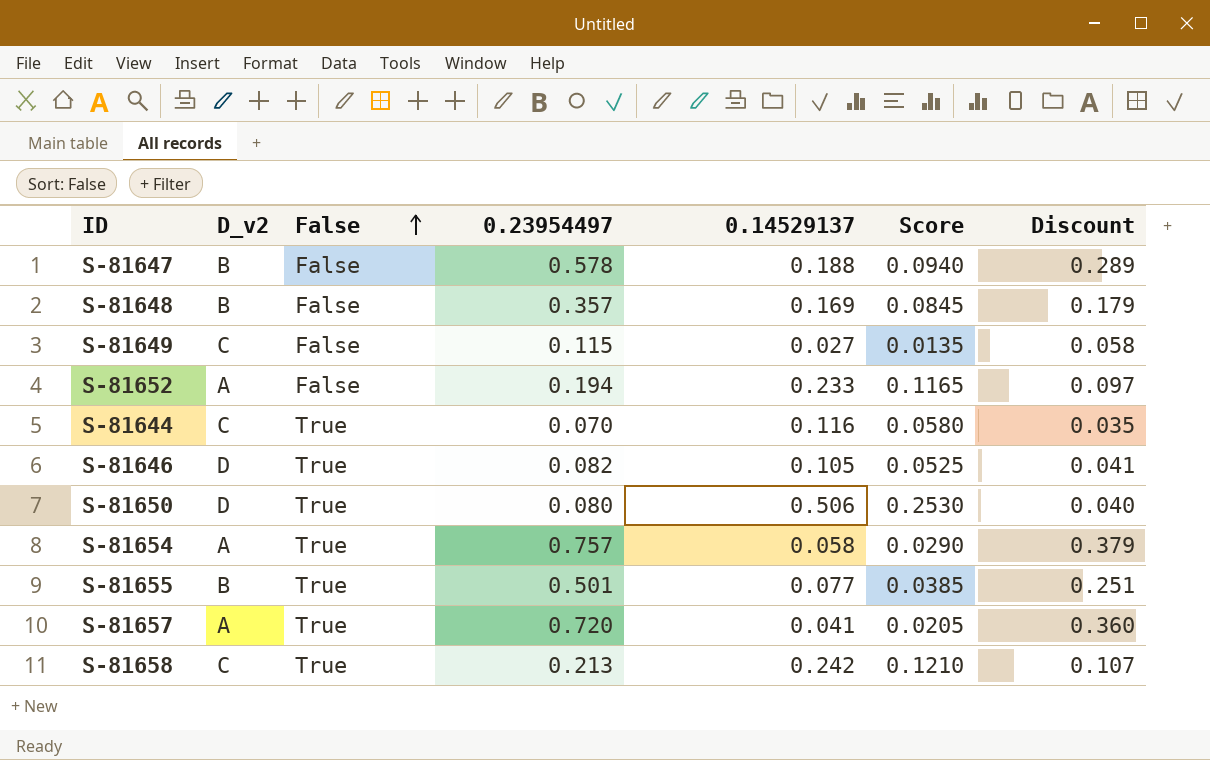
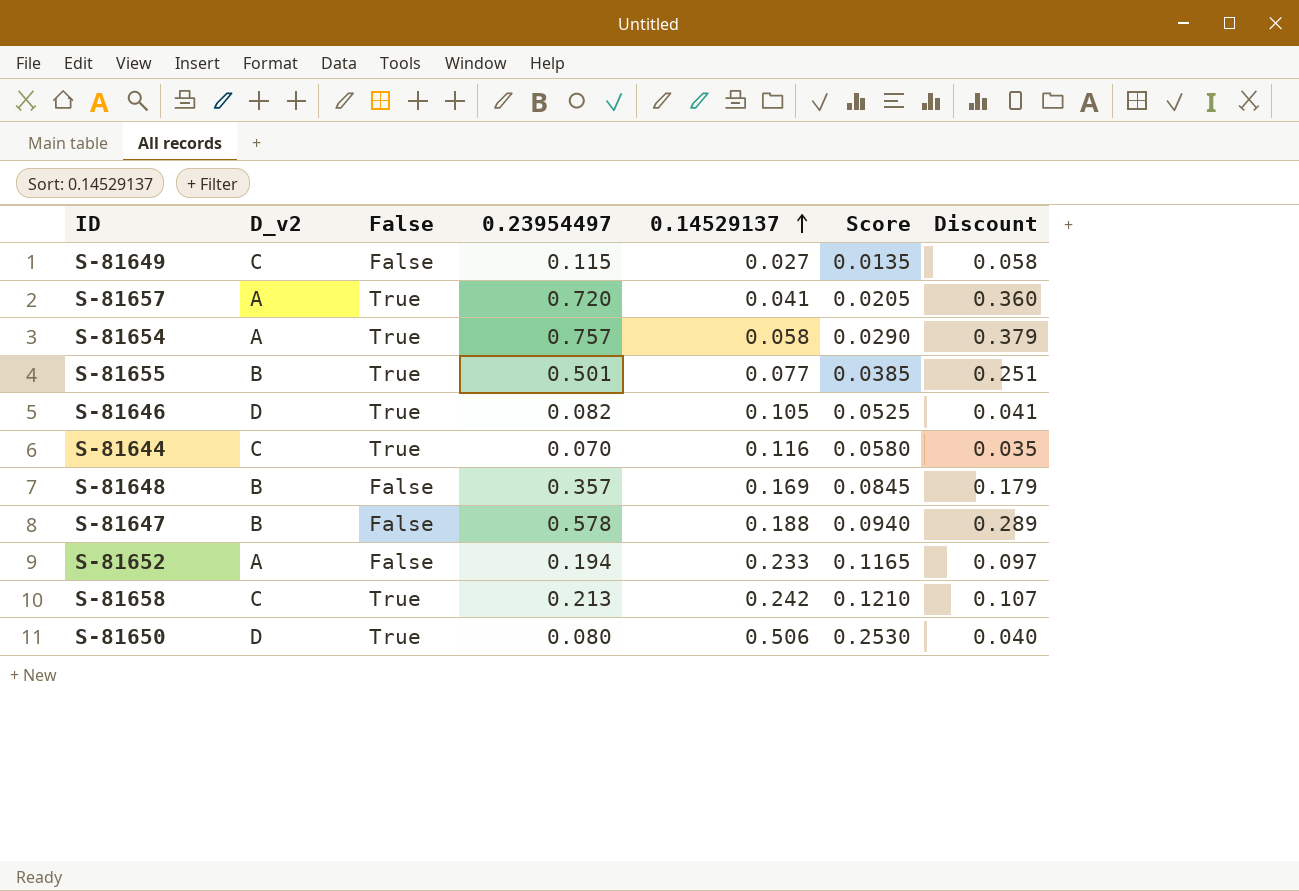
row order: False ascending -> 0.14529137 ascending

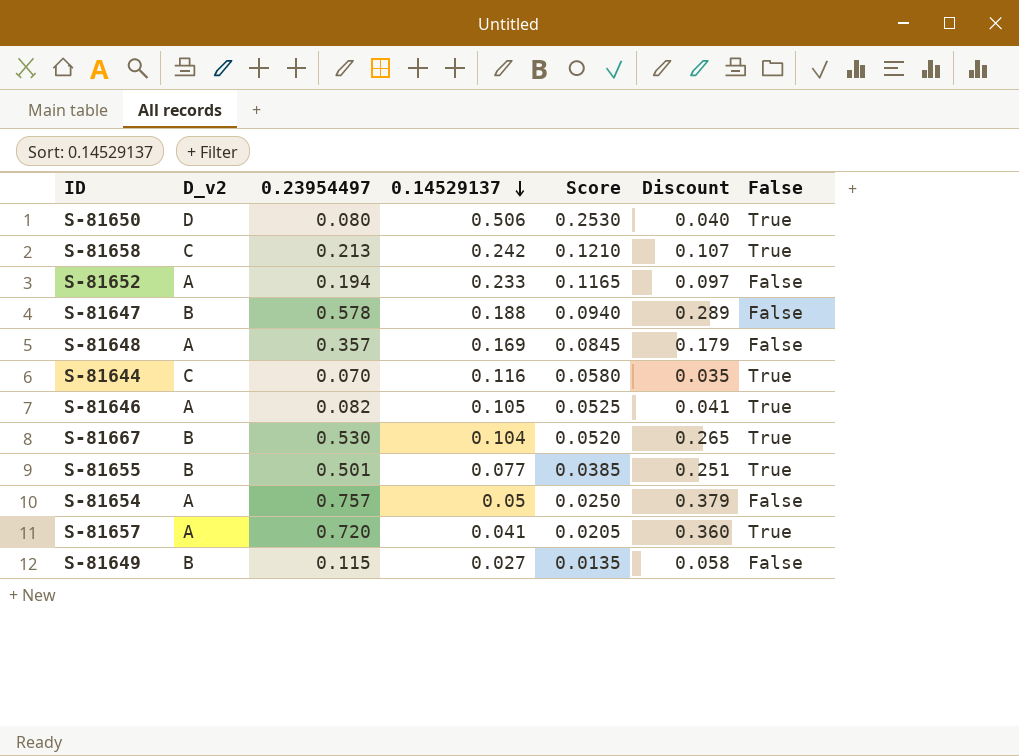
row order: 0.14529137 ascending -> 0.14529137 descending
column False | position: 3 -> 7
S-81648 | D_v2: B -> A
S-81646 | D_v2: D -> A
row S-81667: none -> B | 0.530 | 0.104 | 0.0520 | 0.265 | True
S-81654 | 0.14529137: 0.058 -> 0.05
S-81654 | Score: 0.0290 -> 0.0250
S-81654 | False: True -> False
S-81649 | D_v2: C -> B

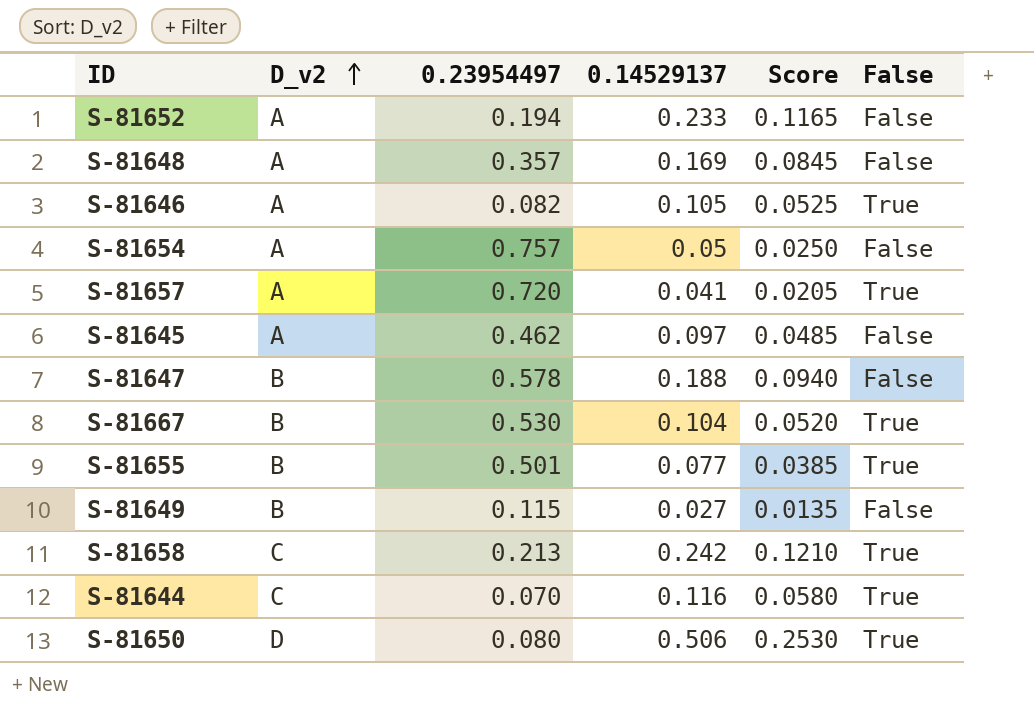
row order: 0.14529137 descending -> D_v2 ascending
column Discount | formula: [0.23954497] * 0.5 -> none
row S-81645: none -> A | 0.462 | 0.097 | 0.0485 | False

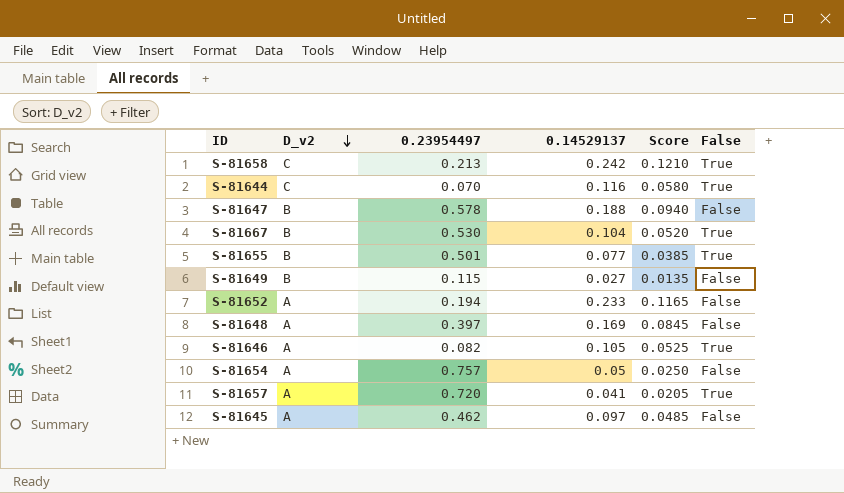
row order: D_v2 ascending -> D_v2 descending
row S-81650: D | 0.080 | 0.506 | 0.2530 | True -> none
S-81648 | 0.23954497: 0.357 -> 0.397

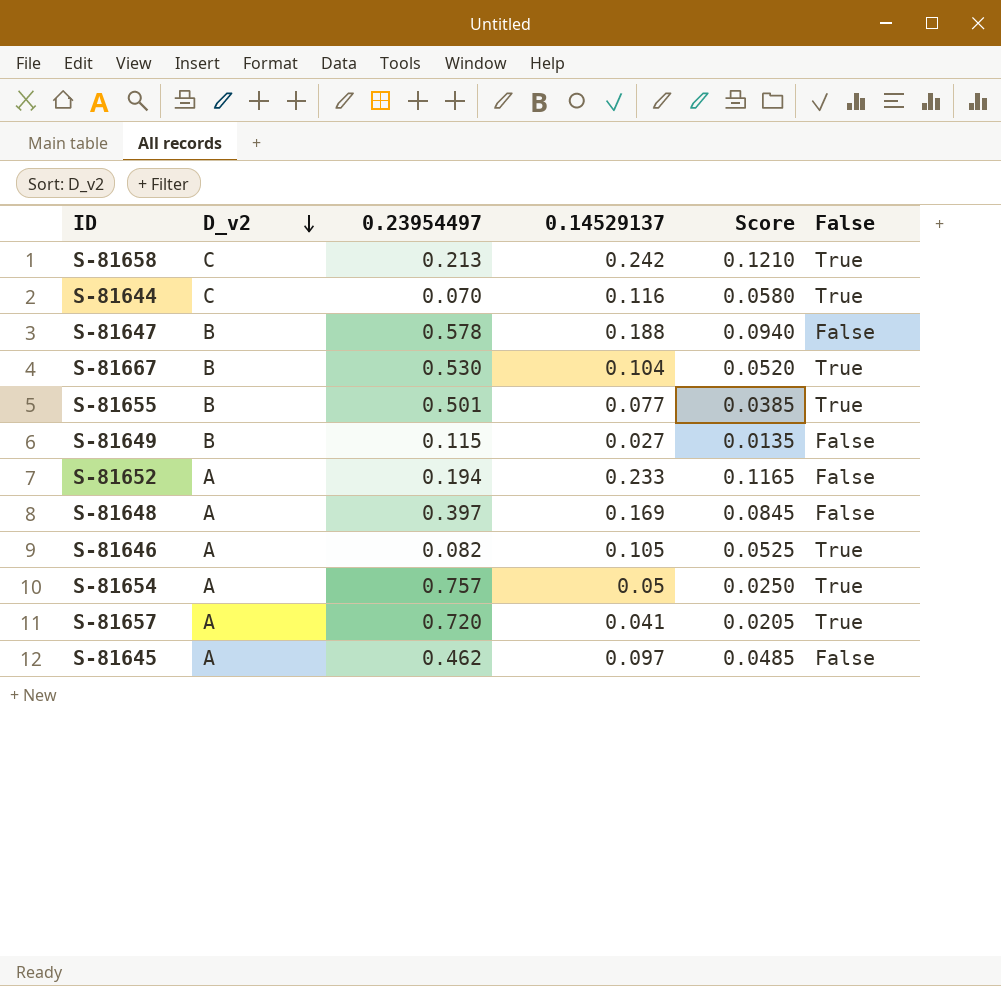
S-81654 | False: False -> True

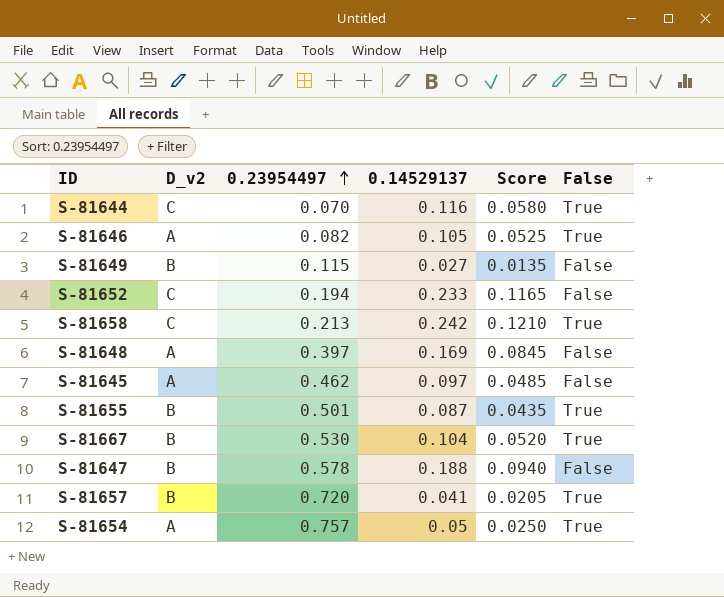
row order: D_v2 descending -> 0.23954497 ascending
S-81652 | D_v2: A -> C
S-81655 | 0.14529137: 0.077 -> 0.087
S-81655 | Score: 0.0385 -> 0.0435
S-81657 | D_v2: A -> B

